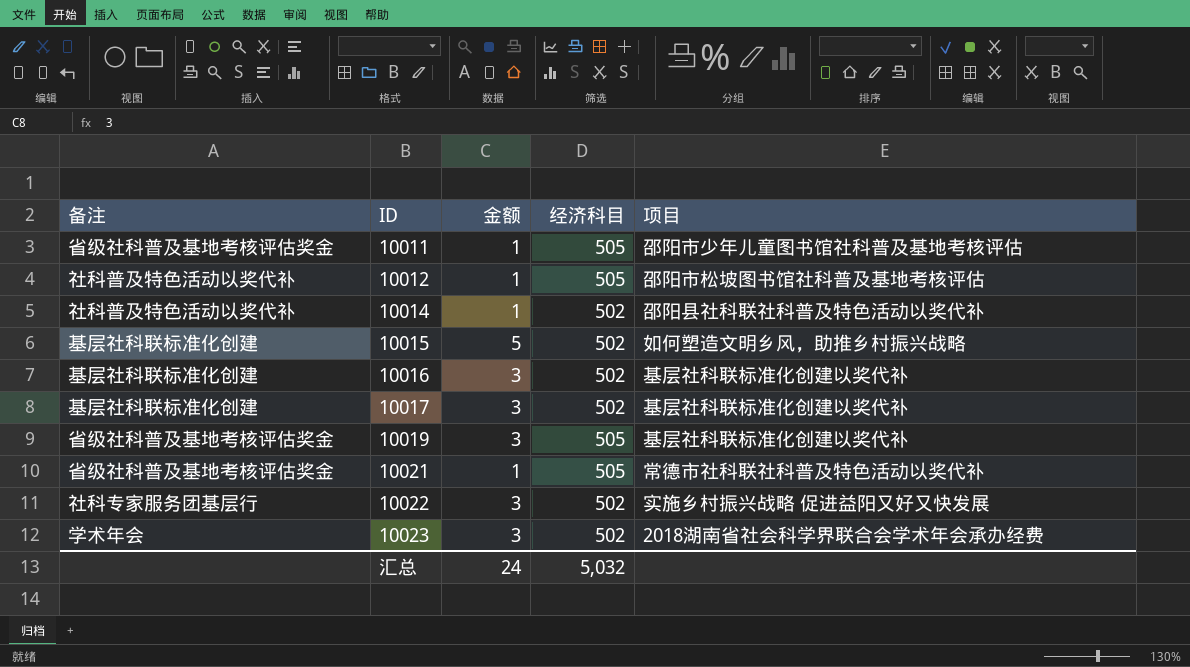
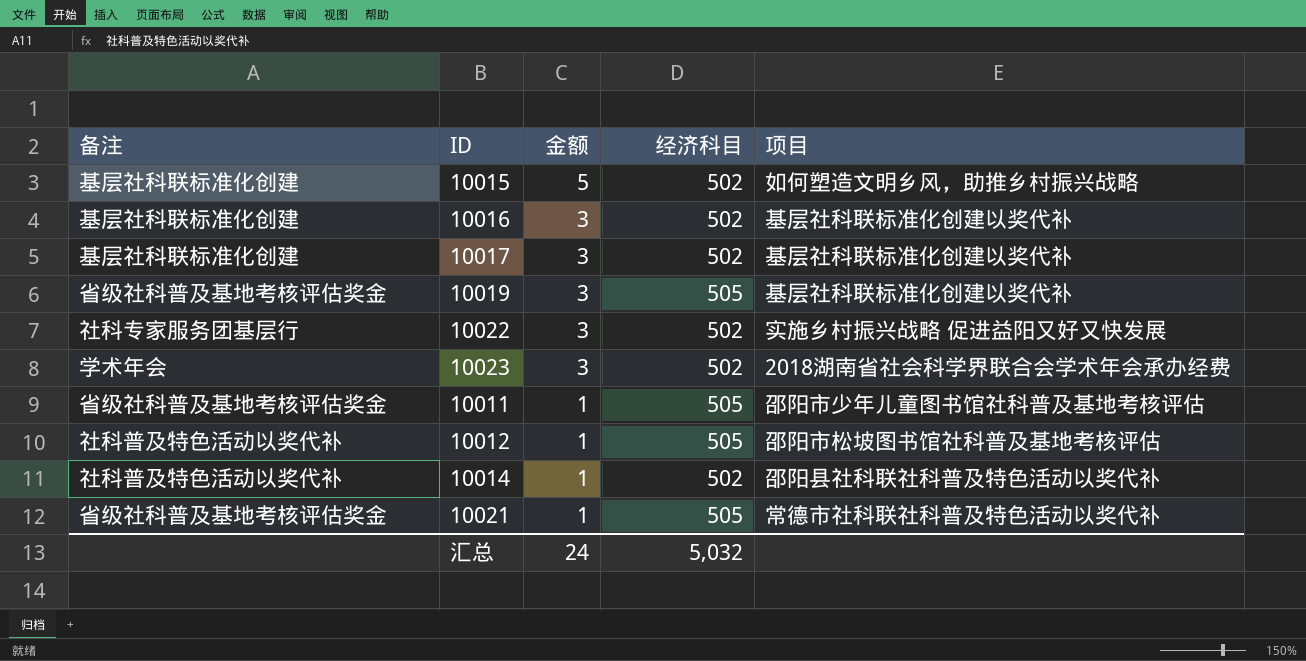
row order: ID ascending -> 金额 descending

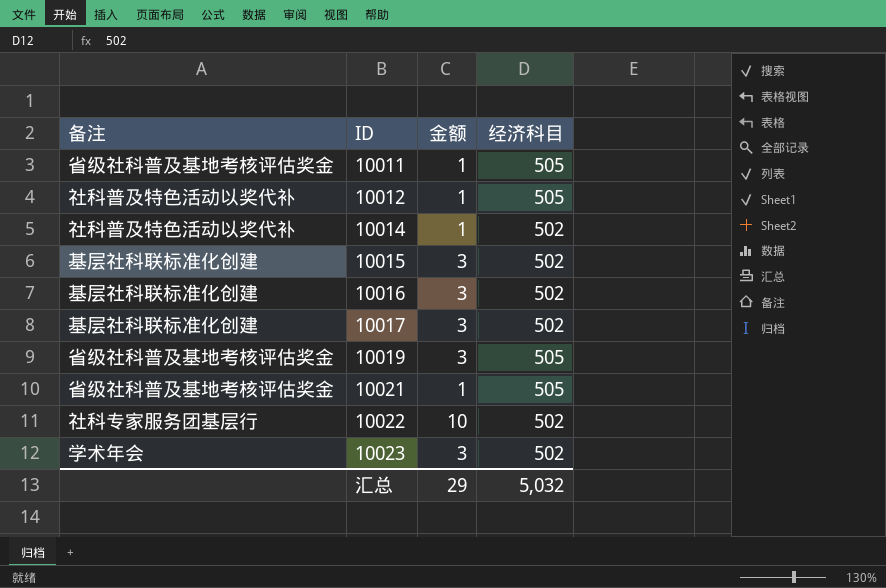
row order: 金额 descending -> ID ascending
column 项目 | position: 5 -> none
10015 | 金额: 5 -> 3
10022 | 金额: 3 -> 10
汇总 | 金额: 24 -> 29

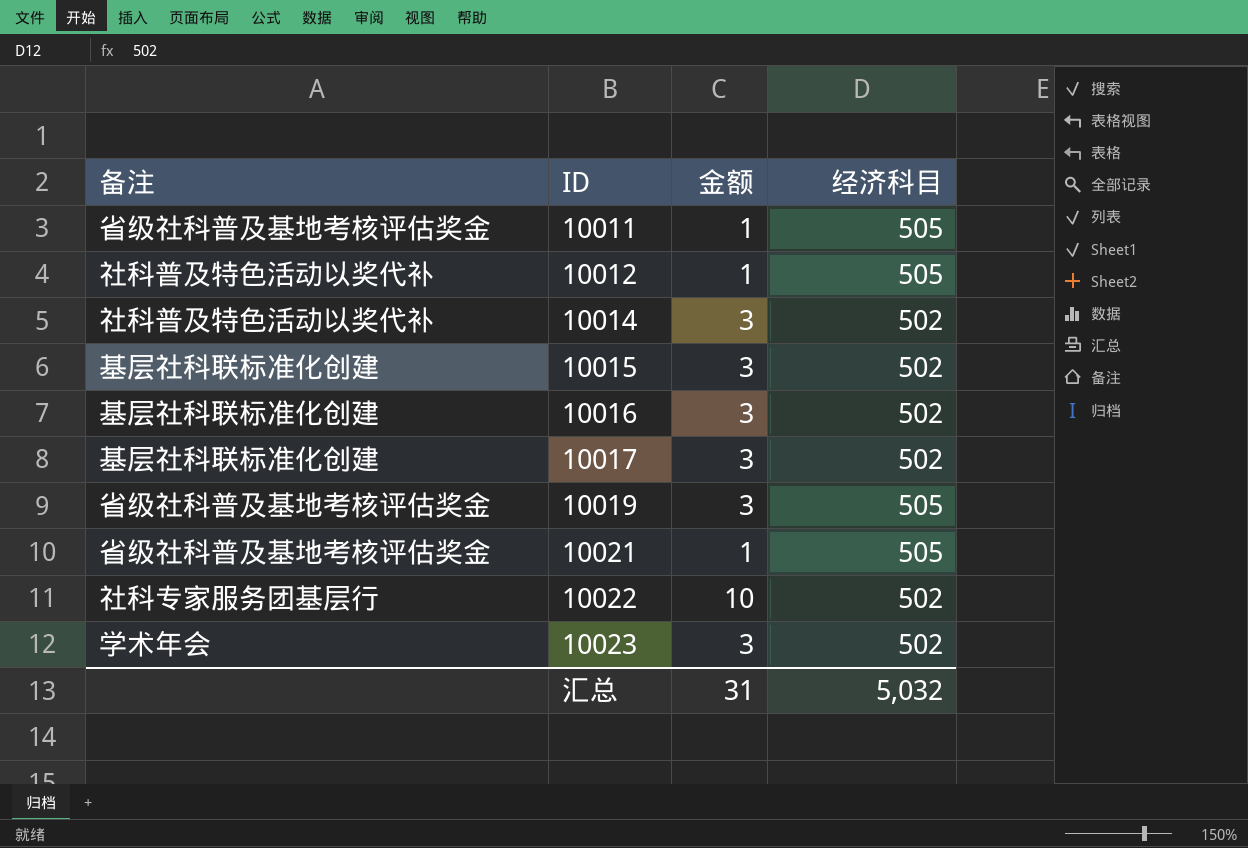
10014 | 金额: 1 -> 3
汇总 | 金额: 29 -> 31

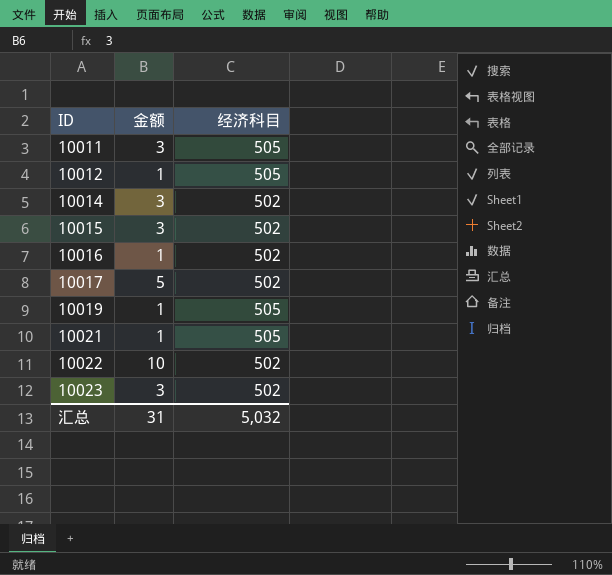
column 备注 | position: 1 -> none
10011 | 金额: 1 -> 3
10016 | 金额: 3 -> 1
10017 | 金额: 3 -> 5
10019 | 金额: 3 -> 1

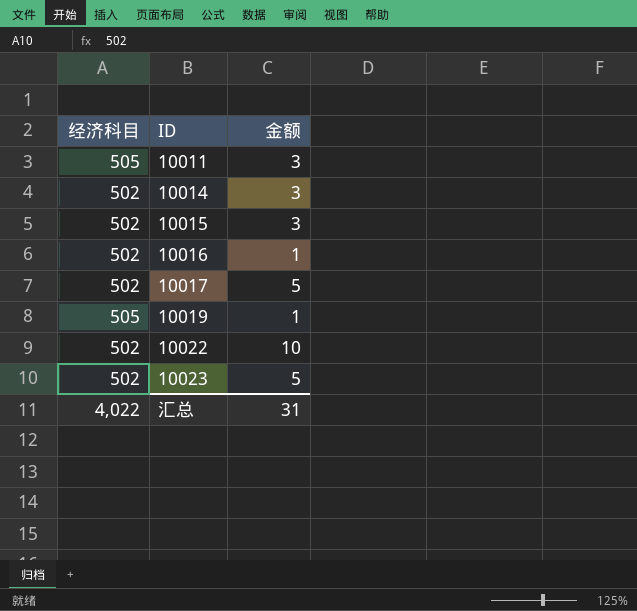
column 经济科目 | position: 3 -> 1
row 10012: 1 | 505 -> none
row 10021: 1 | 505 -> none
10023 | 金额: 3 -> 5
汇总 | 经济科目: 5,032 -> 4,022

